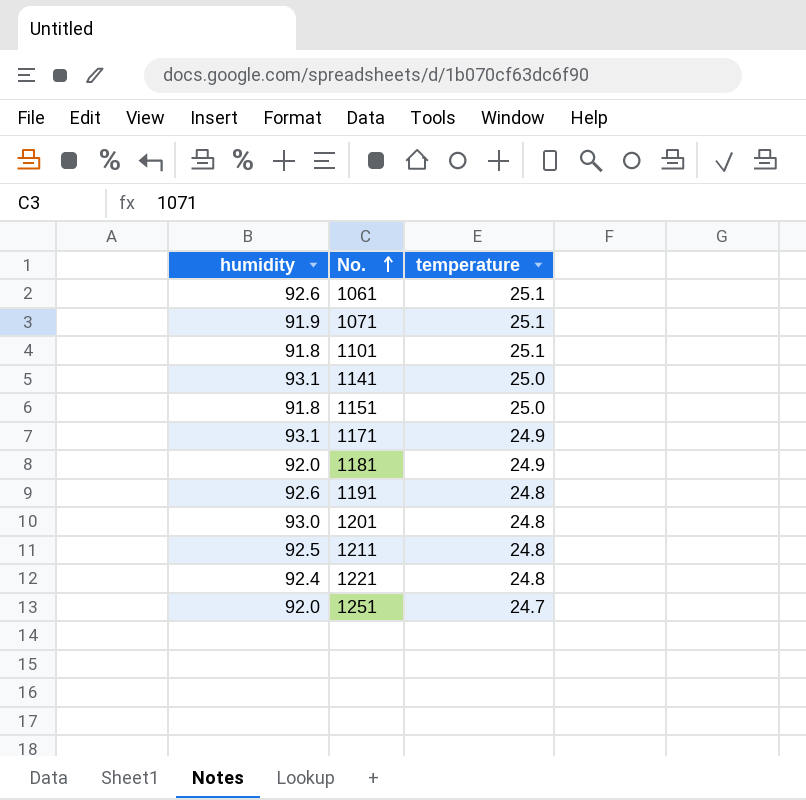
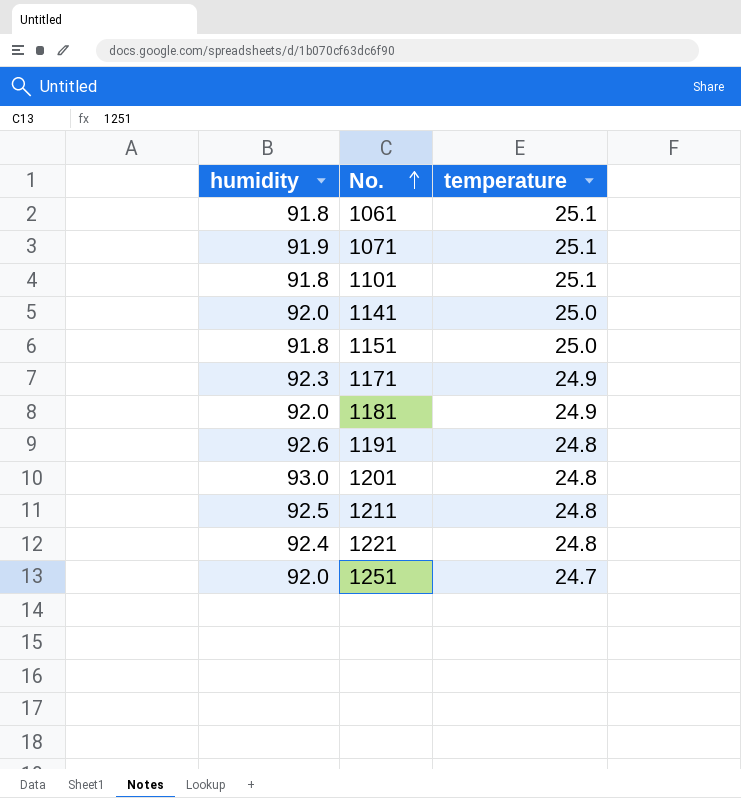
1061 | humidity: 92.6 -> 91.8
1141 | humidity: 93.1 -> 92.0
1171 | humidity: 93.1 -> 92.3

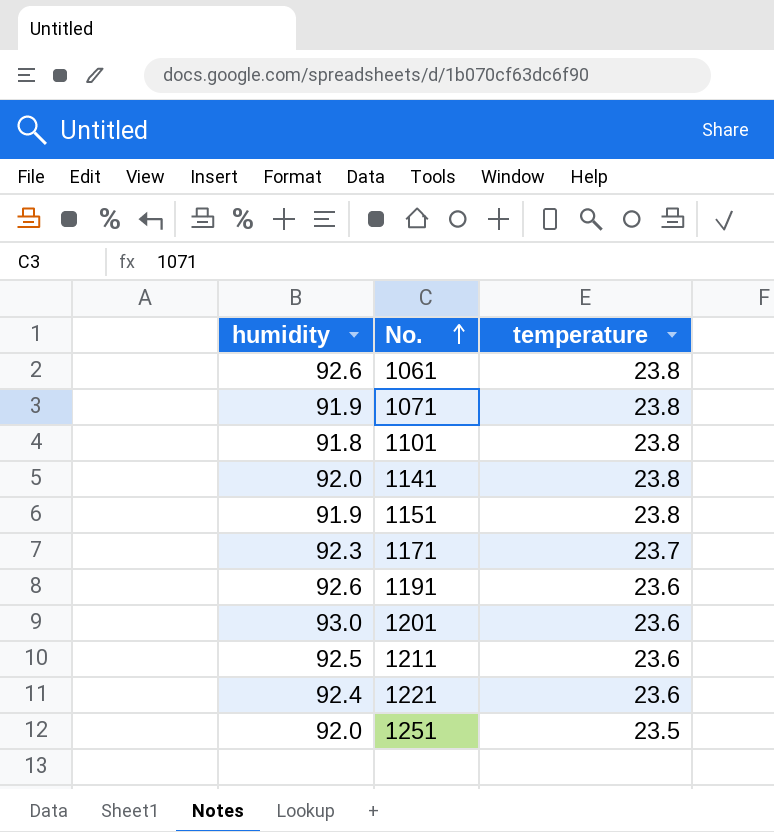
row 1181: 92.0 | 24.9 -> none
1061 | humidity: 91.8 -> 92.6
1061 | temperature: 25.1 -> 23.8
1071 | temperature: 25.1 -> 23.8
1101 | temperature: 25.1 -> 23.8
1141 | temperature: 25.0 -> 23.8
1151 | humidity: 91.8 -> 91.9
1151 | temperature: 25.0 -> 23.8
1171 | temperature: 24.9 -> 23.7
1191 | temperature: 24.8 -> 23.6
1201 | temperature: 24.8 -> 23.6
1211 | temperature: 24.8 -> 23.6
1221 | temperature: 24.8 -> 23.6
1251 | temperature: 24.7 -> 23.5

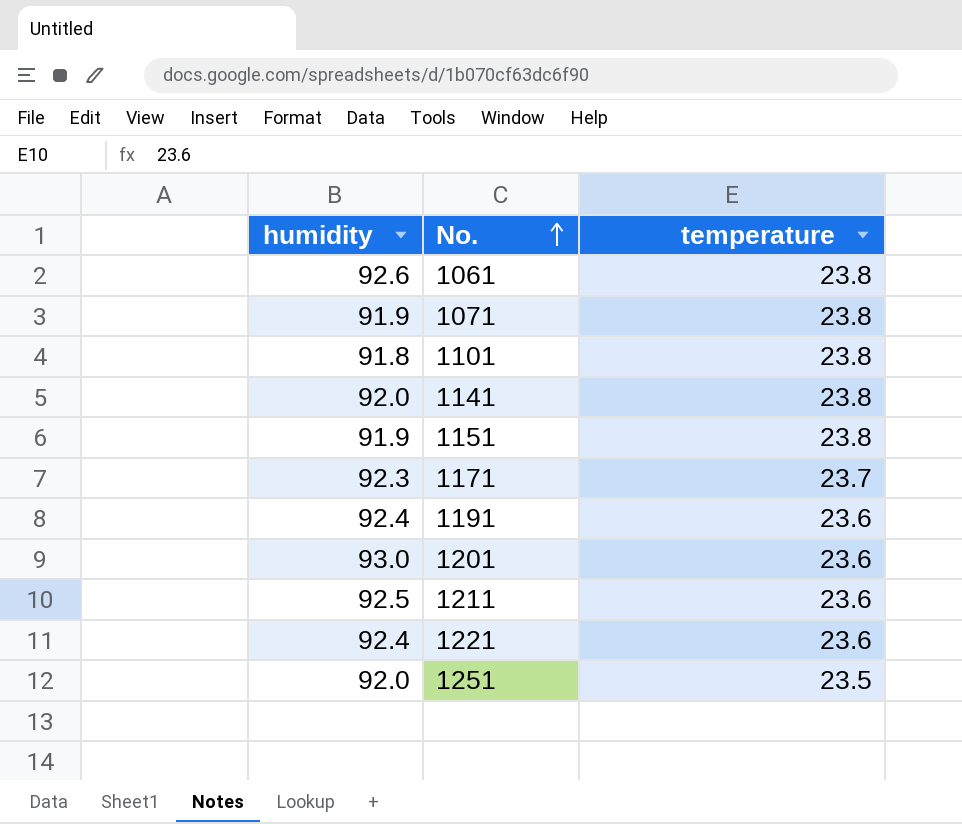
1191 | humidity: 92.6 -> 92.4

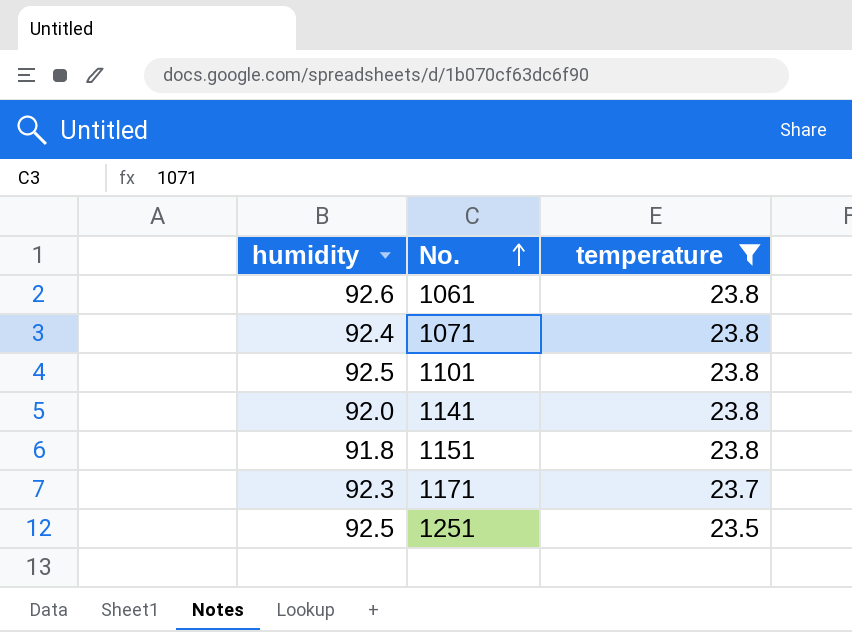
filter: none -> temperature != 23.6
1071 | humidity: 91.9 -> 92.4
1101 | humidity: 91.8 -> 92.5
1151 | humidity: 91.9 -> 91.8
1251 | humidity: 92.0 -> 92.5

